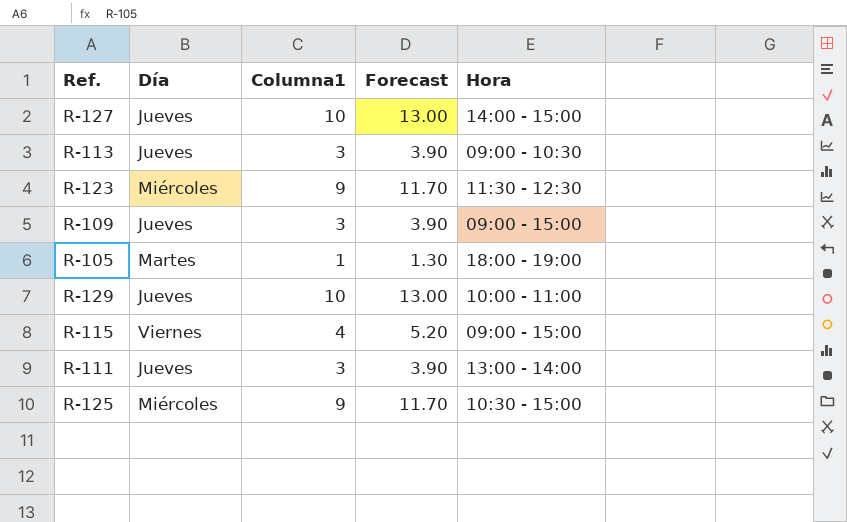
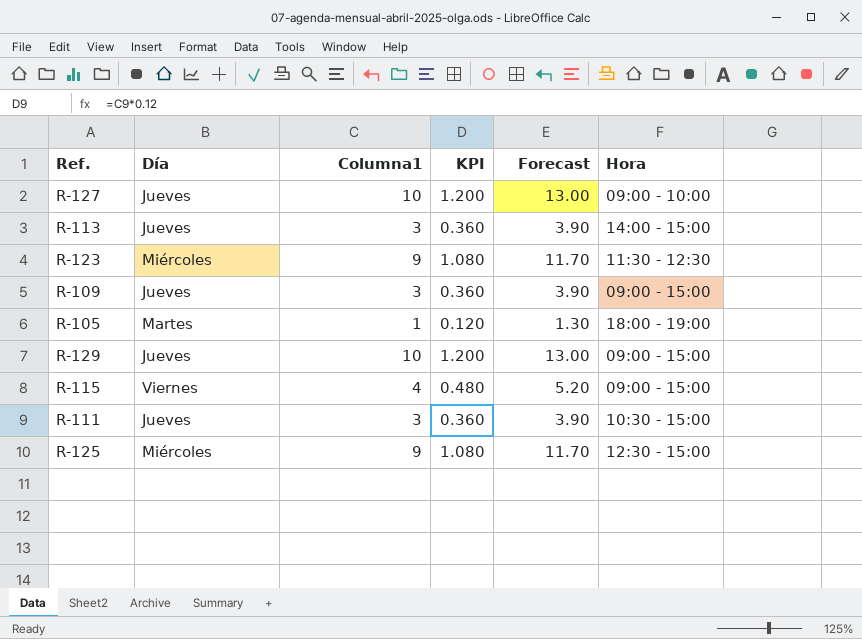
column KPI | formula: none -> [Columna1] * 0.12
R-127 | Hora: 14:00 - 15:00 -> 09:00 - 10:00
R-113 | Hora: 09:00 - 10:30 -> 14:00 - 15:00
R-129 | Hora: 10:00 - 11:00 -> 09:00 - 15:00
R-111 | Hora: 13:00 - 14:00 -> 10:30 - 15:00
R-125 | Hora: 10:30 - 15:00 -> 12:30 - 15:00

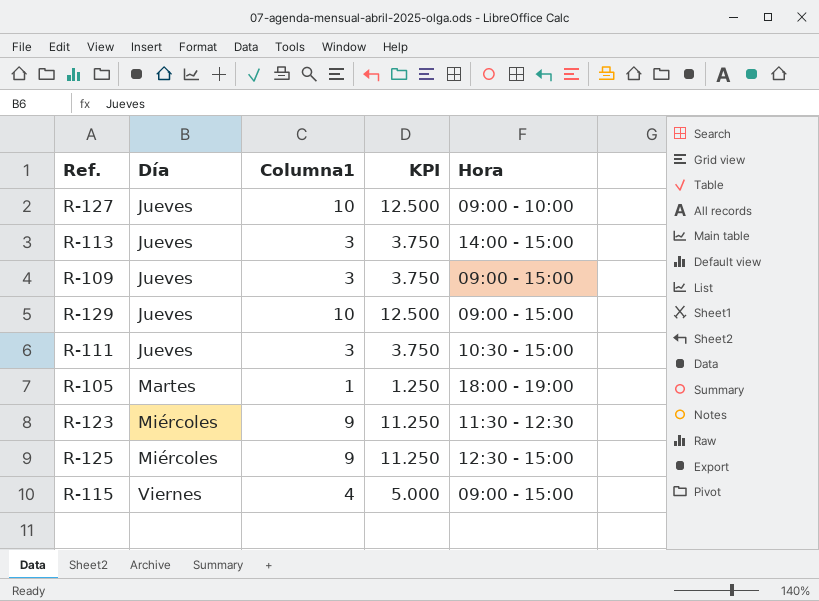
row order: none -> Día ascending
column Forecast | formula: [Columna1] * 1.3 -> none
column KPI | formula: [Columna1] * 0.12 -> [Columna1] * 1.25

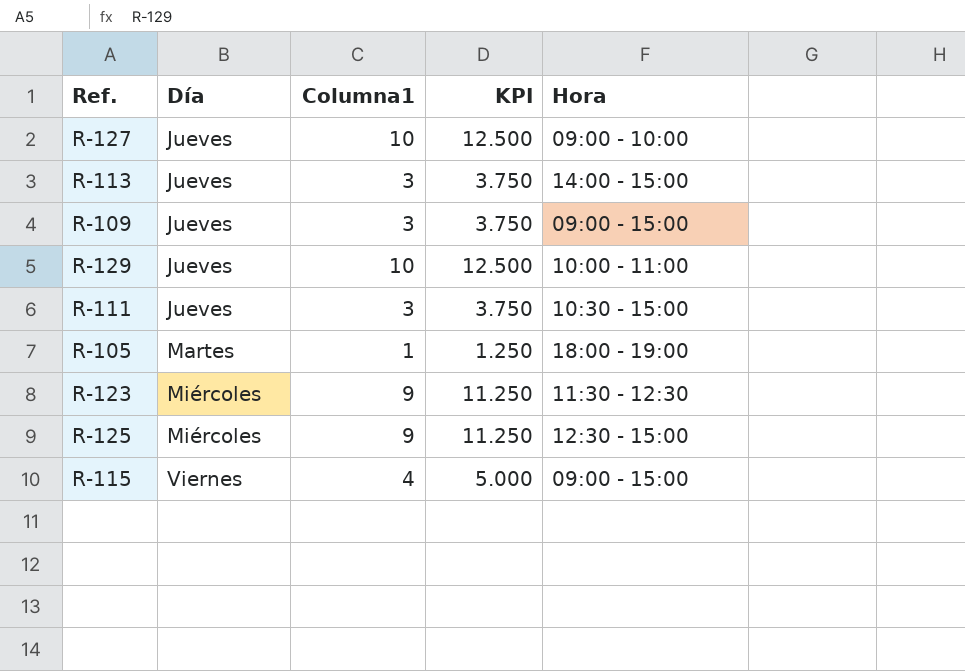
R-129 | Hora: 09:00 - 15:00 -> 10:00 - 11:00

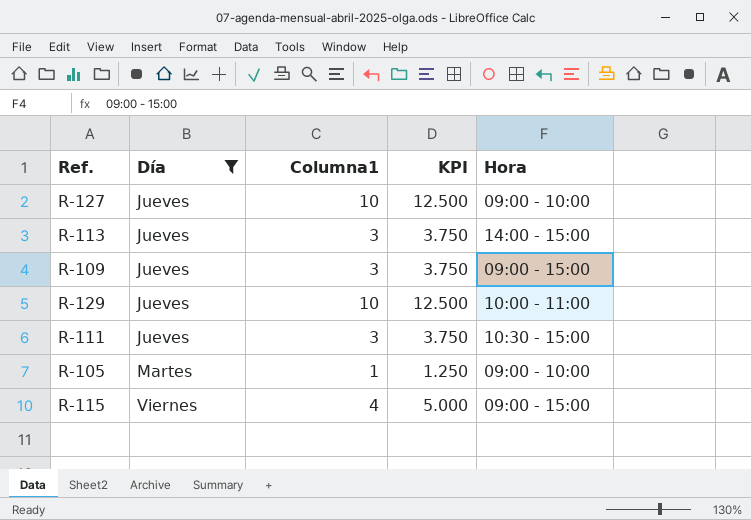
filter: none -> Día != Miércoles
R-105 | Hora: 18:00 - 19:00 -> 09:00 - 10:00

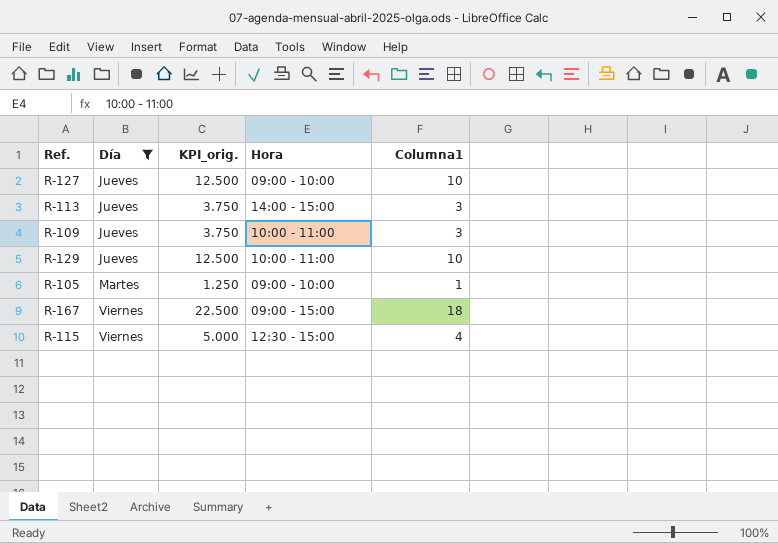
column name: KPI -> KPI_orig.
column Columna1 | position: 3 -> 5
row R-111: Jueves | 3 | 3.750 | 10:30 - 15:00 -> none
R-109 | Hora: 09:00 - 15:00 -> 10:00 - 11:00
row R-167: none -> Viernes | 22.500 | 09:00 - 15:00 | 18
R-115 | Hora: 09:00 - 15:00 -> 12:30 - 15:00

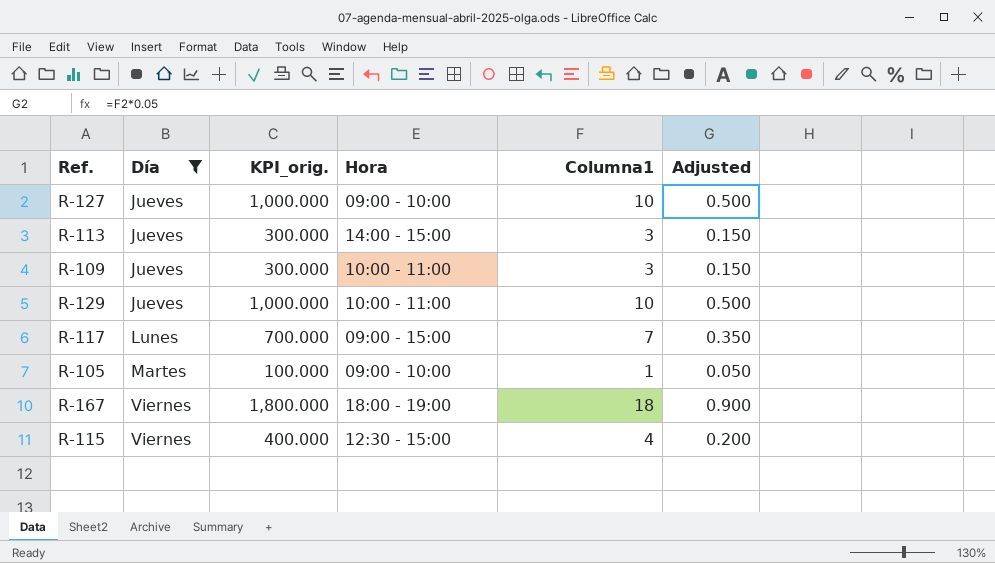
column KPI_orig. | formula: [Columna1] * 1.25 -> [Columna1] * 100
column Adjusted | formula: none -> [Columna1] * 0.05
row R-117: none -> Lunes | 700.000 | 09:00 - 15:00 | 7 | 0.350
R-167 | Hora: 09:00 - 15:00 -> 18:00 - 19:00

